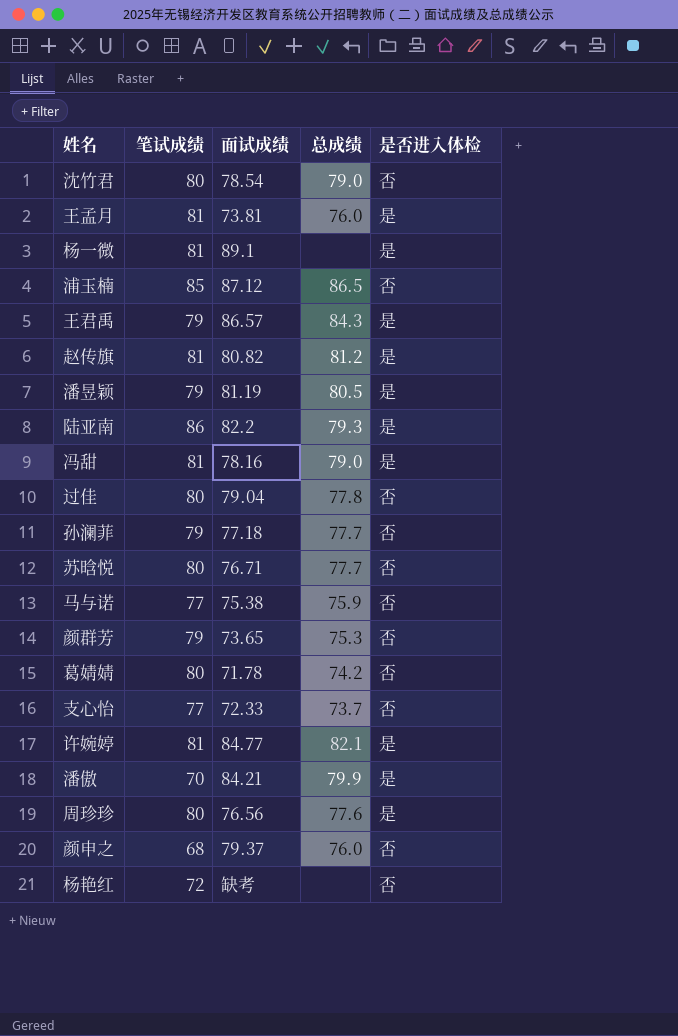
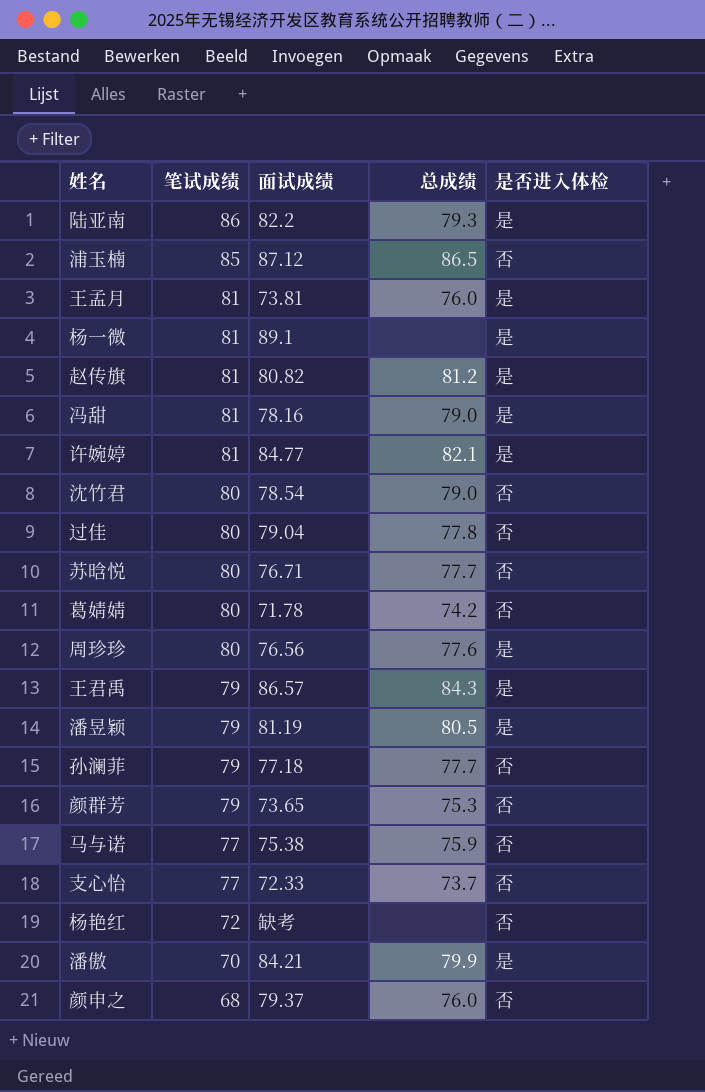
row order: none -> 笔试成绩 descending

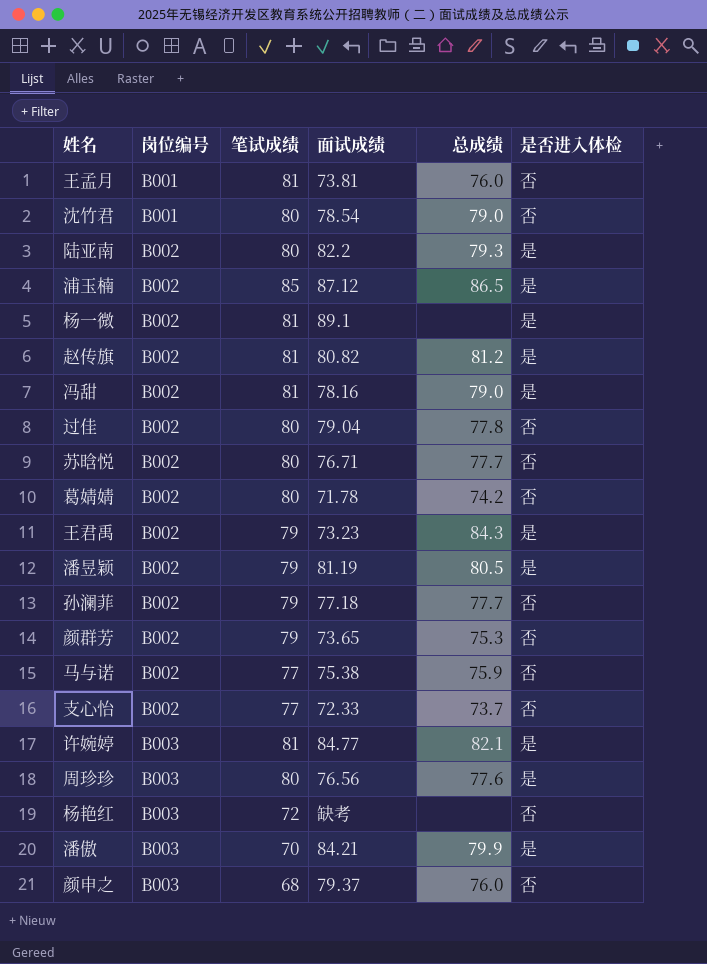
row order: 笔试成绩 descending -> 岗位编号 ascending
column 岗位编号 | position: none -> 2
王孟月 | 是否进入体检: 是 -> 否
陆亚南 | 笔试成绩: 86 -> 80
浦玉楠 | 是否进入体检: 否 -> 是
王君禹 | 面试成绩: 86.57 -> 73.23

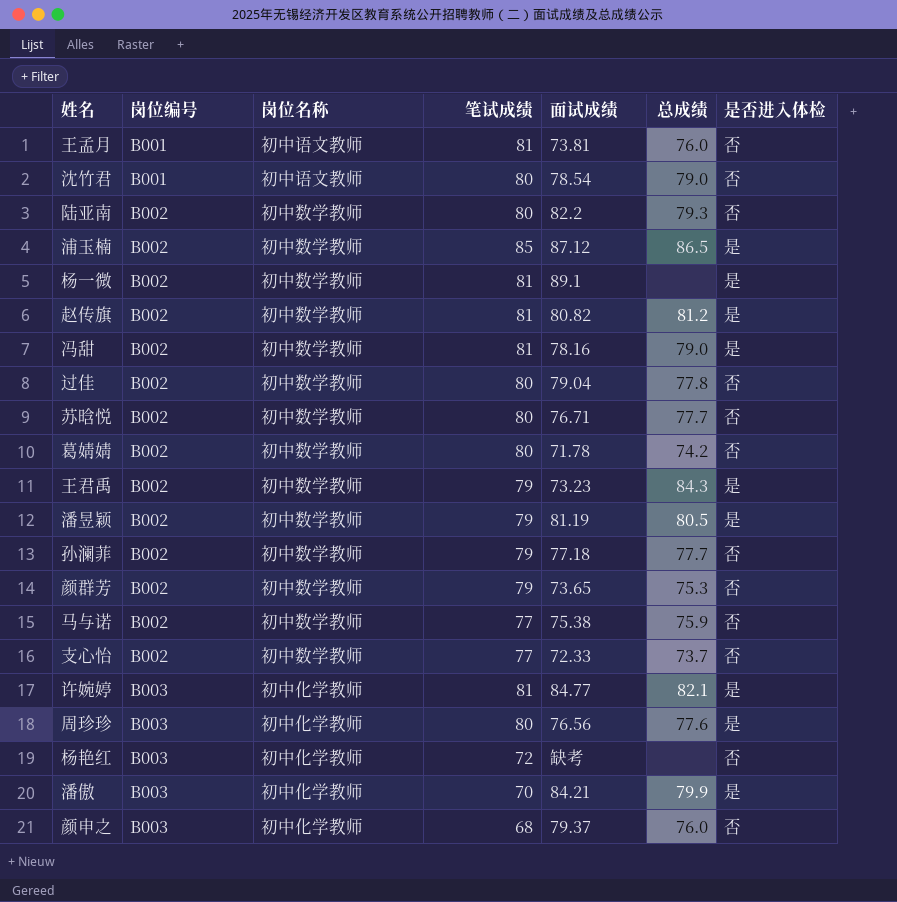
column 岗位名称 | position: none -> 3
陆亚南 | 是否进入体检: 是 -> 否

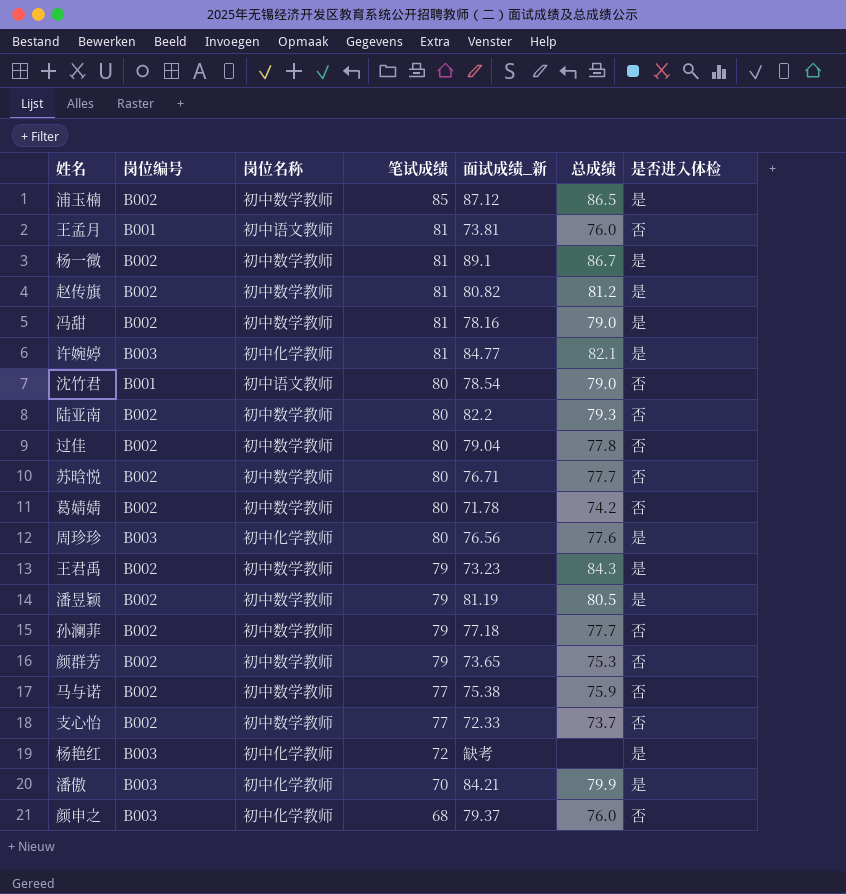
row order: 岗位编号 ascending -> 笔试成绩 descending
column name: 面试成绩 -> 面试成绩_新
杨一微 | 总成绩: none -> 86.7
杨艳红 | 是否进入体检: 否 -> 是

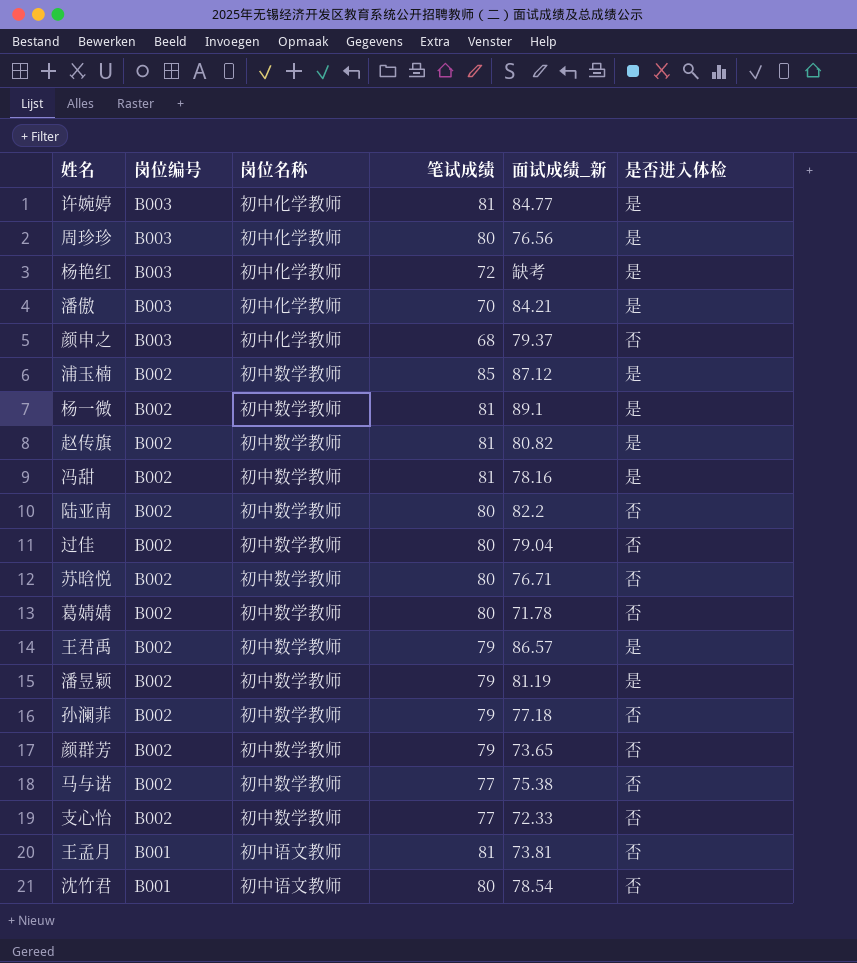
row order: 笔试成绩 descending -> 岗位编号 descending
column 总成绩 | position: 6 -> none
王君禹 | 面试成绩_新: 73.23 -> 86.57

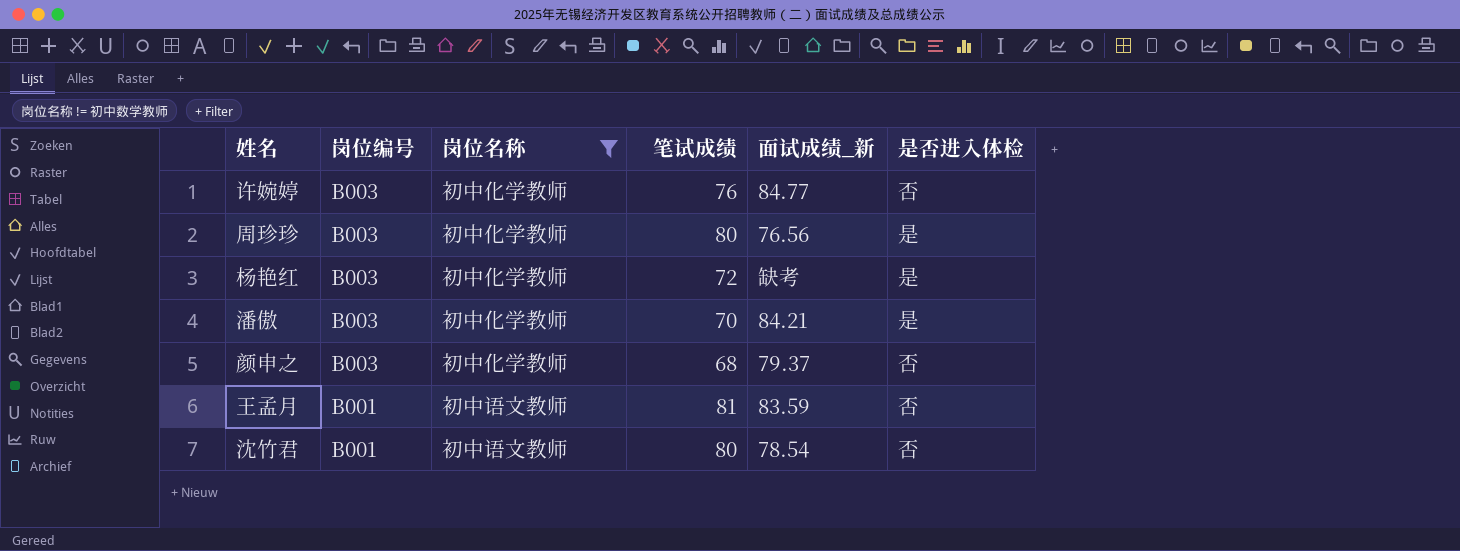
filter: none -> 岗位名称 != 初中数学教师
许婉婷 | 笔试成绩: 81 -> 76
许婉婷 | 是否进入体检: 是 -> 否
王孟月 | 面试成绩_新: 73.81 -> 83.59

